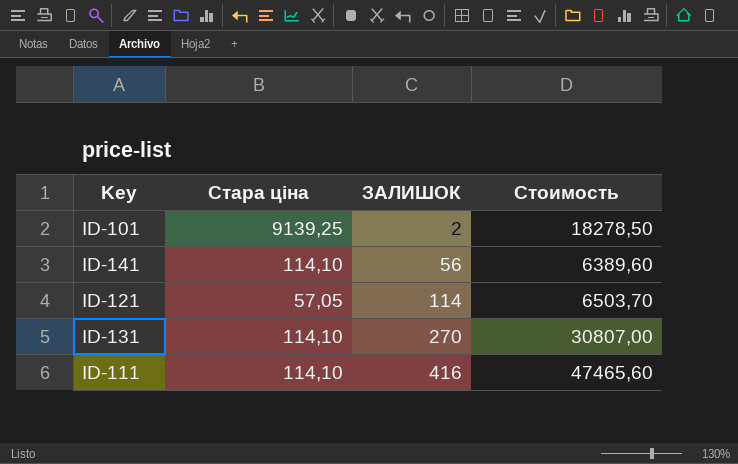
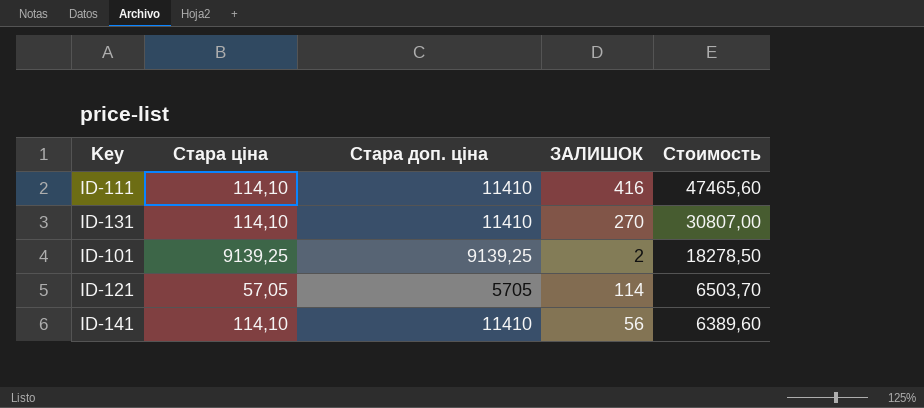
row order: ЗАЛИШОК ascending -> Стоимость descending
column Стара доп. ціна | position: none -> 3

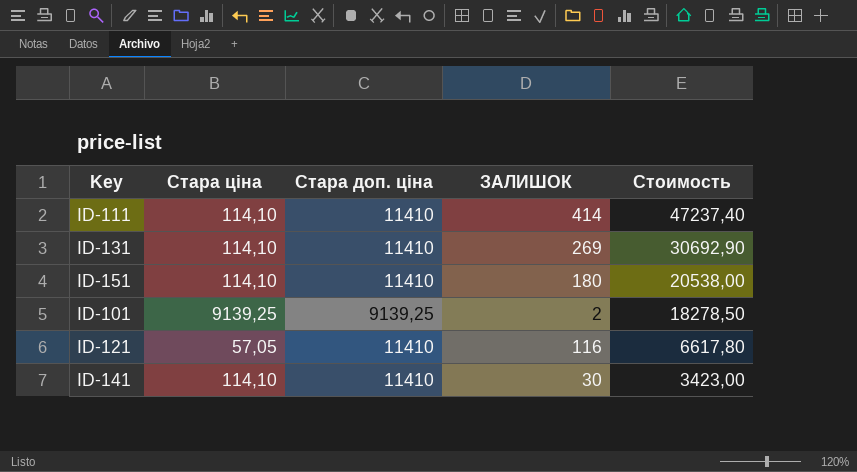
ID-111 | ЗАЛИШОК: 416 -> 414
ID-111 | Стоимость: 47465,60 -> 47237,40
ID-131 | ЗАЛИШОК: 270 -> 269
ID-131 | Стоимость: 30807,00 -> 30692,90
row ID-151: none -> 114,10 | 11410 | 180 | 20538,00
ID-121 | Стара доп. ціна: 5705 -> 11410
ID-121 | ЗАЛИШОК: 114 -> 116
ID-121 | Стоимость: 6503,70 -> 6617,80
ID-141 | ЗАЛИШОК: 56 -> 30
ID-141 | Стоимость: 6389,60 -> 3423,00

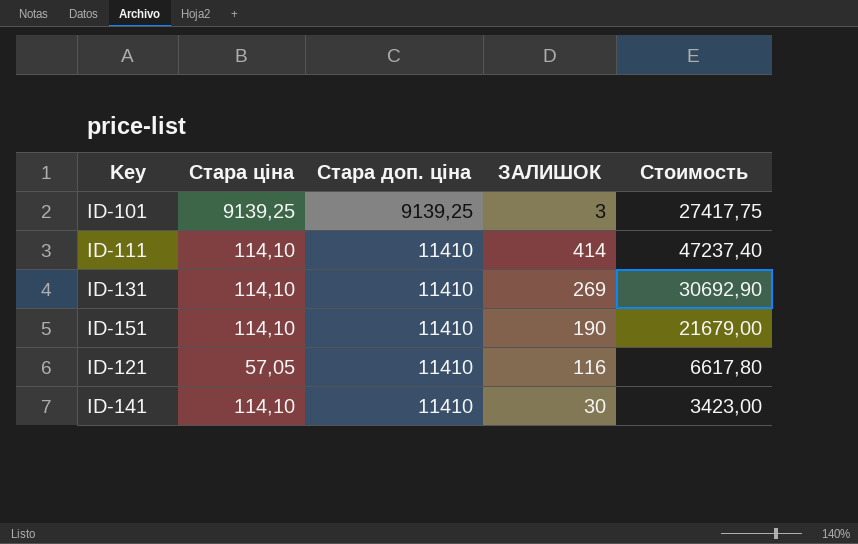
row order: Стоимость descending -> Стара доп. ціна ascending
ID-101 | ЗАЛИШОК: 2 -> 3
ID-101 | Стоимость: 18278,50 -> 27417,75
ID-151 | ЗАЛИШОК: 180 -> 190
ID-151 | Стоимость: 20538,00 -> 21679,00

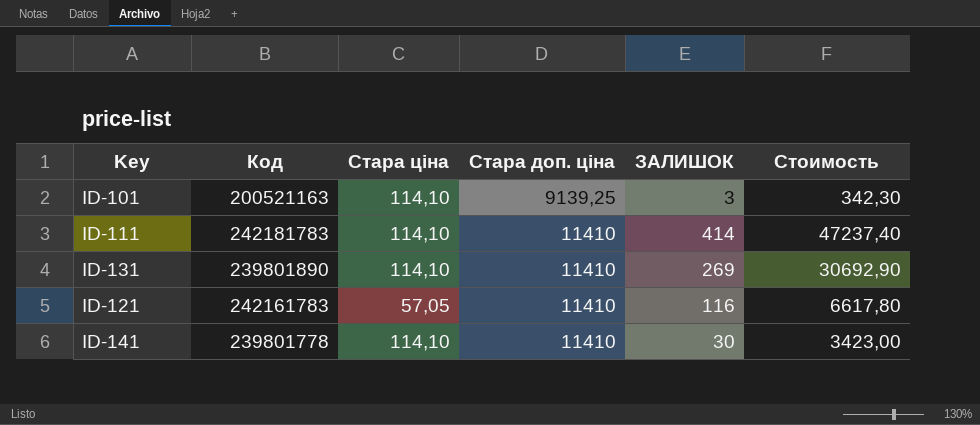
column Код | position: none -> 2
row ID-151: 114,10 | 11410 | 190 | 21679,00 -> none
ID-101 | Стара ціна: 9139,25 -> 114,10
ID-101 | Стоимость: 27417,75 -> 342,30

